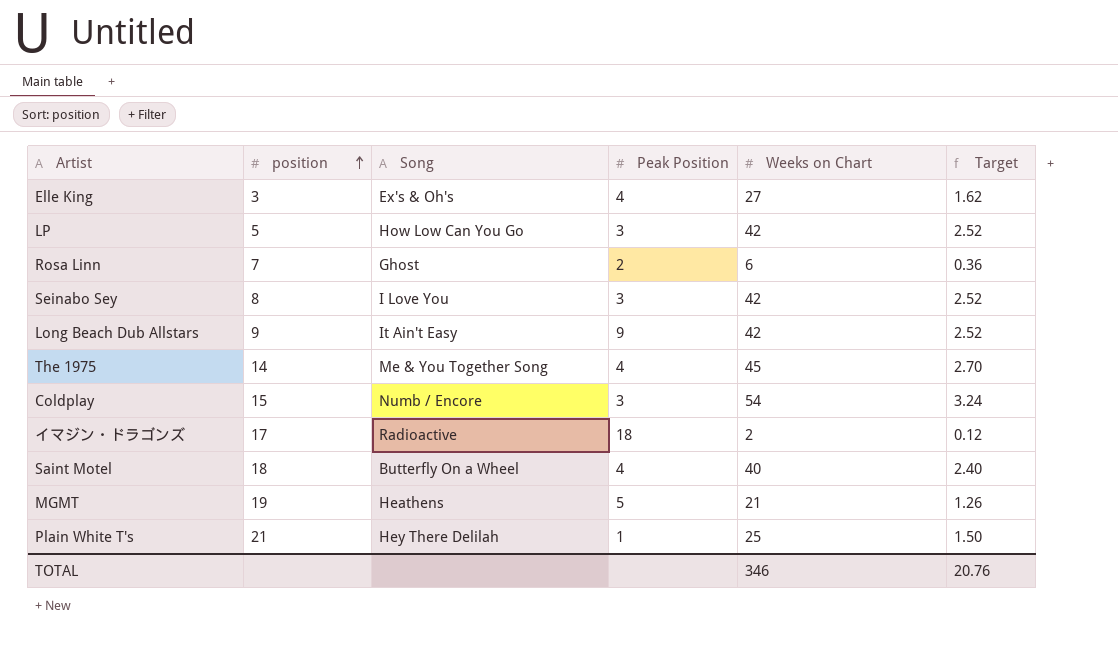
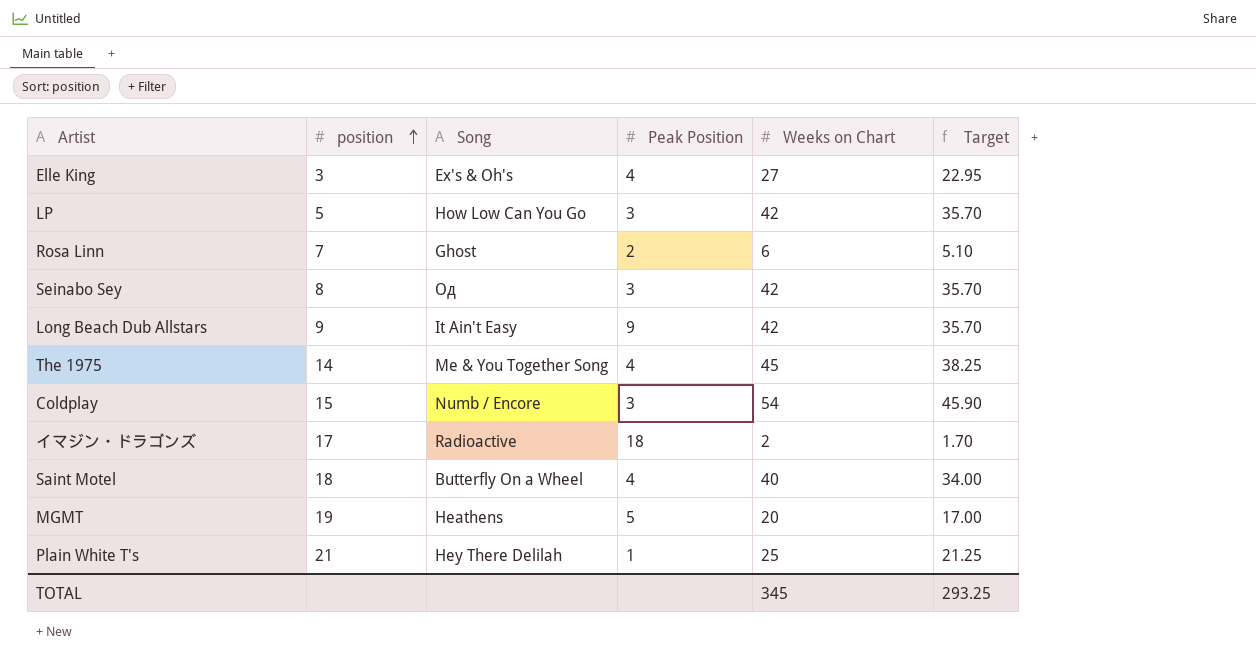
column Target | formula: [Weeks on Chart] * 0.06 -> [Weeks on Chart] * 0.85
Seinabo Sey | Song: I Love You -> Од
MGMT | Weeks on Chart: 21 -> 20
TOTAL | Weeks on Chart: 346 -> 345
TOTAL | Target: 20.76 -> 293.25

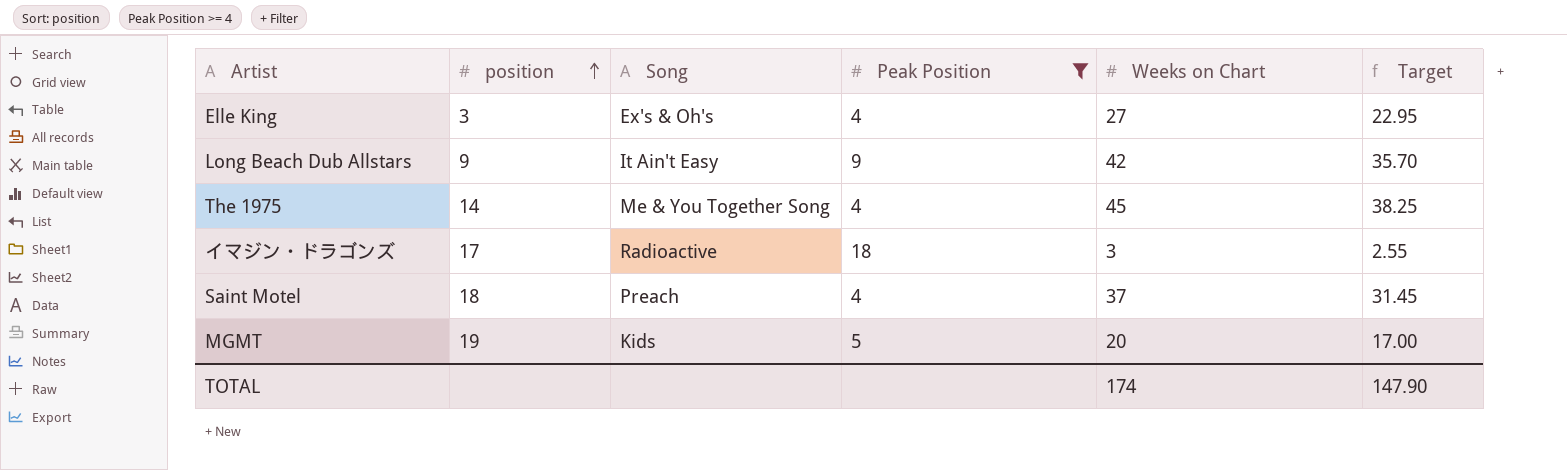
filter: none -> Peak Position >= 4
イマジン・ドラゴンズ | Weeks on Chart: 2 -> 3
イマジン・ドラゴンズ | Target: 1.70 -> 2.55
Saint Motel | Song: Butterfly On a Wheel -> Preach
Saint Motel | Weeks on Chart: 40 -> 37
Saint Motel | Target: 34.00 -> 31.45
MGMT | Song: Heathens -> Kids
TOTAL | Weeks on Chart: 345 -> 174
TOTAL | Target: 293.25 -> 147.90

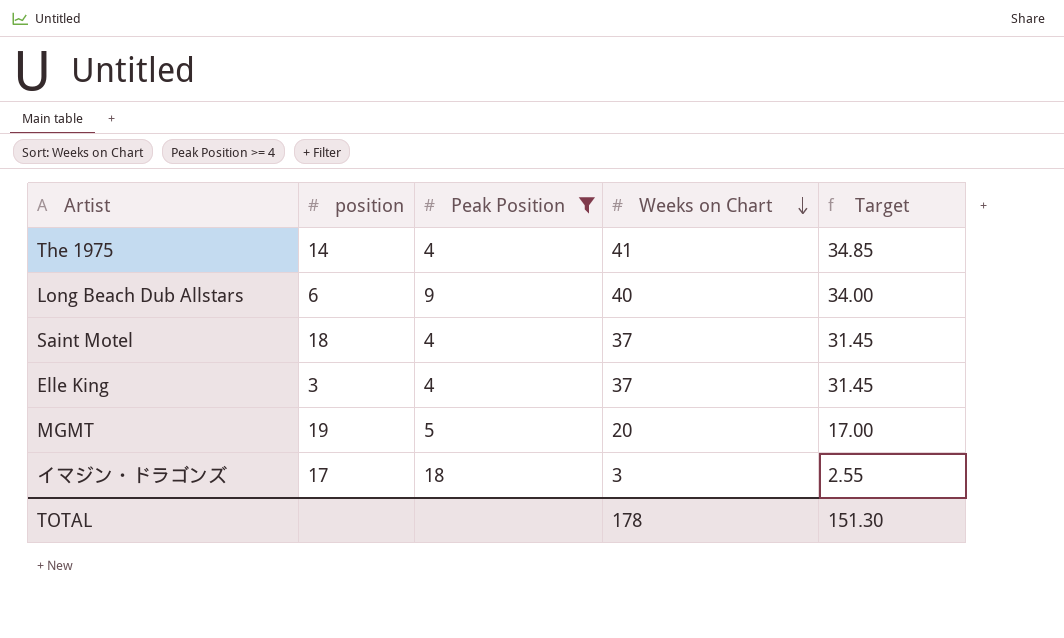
row order: position ascending -> Weeks on Chart descending
column Song | position: 3 -> none
The 1975 | Weeks on Chart: 45 -> 41
The 1975 | Target: 38.25 -> 34.85
Long Beach Dub Allstars | position: 9 -> 6
Long Beach Dub Allstars | Weeks on Chart: 42 -> 40
Long Beach Dub Allstars | Target: 35.70 -> 34.00
Elle King | Weeks on Chart: 27 -> 37
Elle King | Target: 22.95 -> 31.45
TOTAL | Weeks on Chart: 174 -> 178
TOTAL | Target: 147.90 -> 151.30

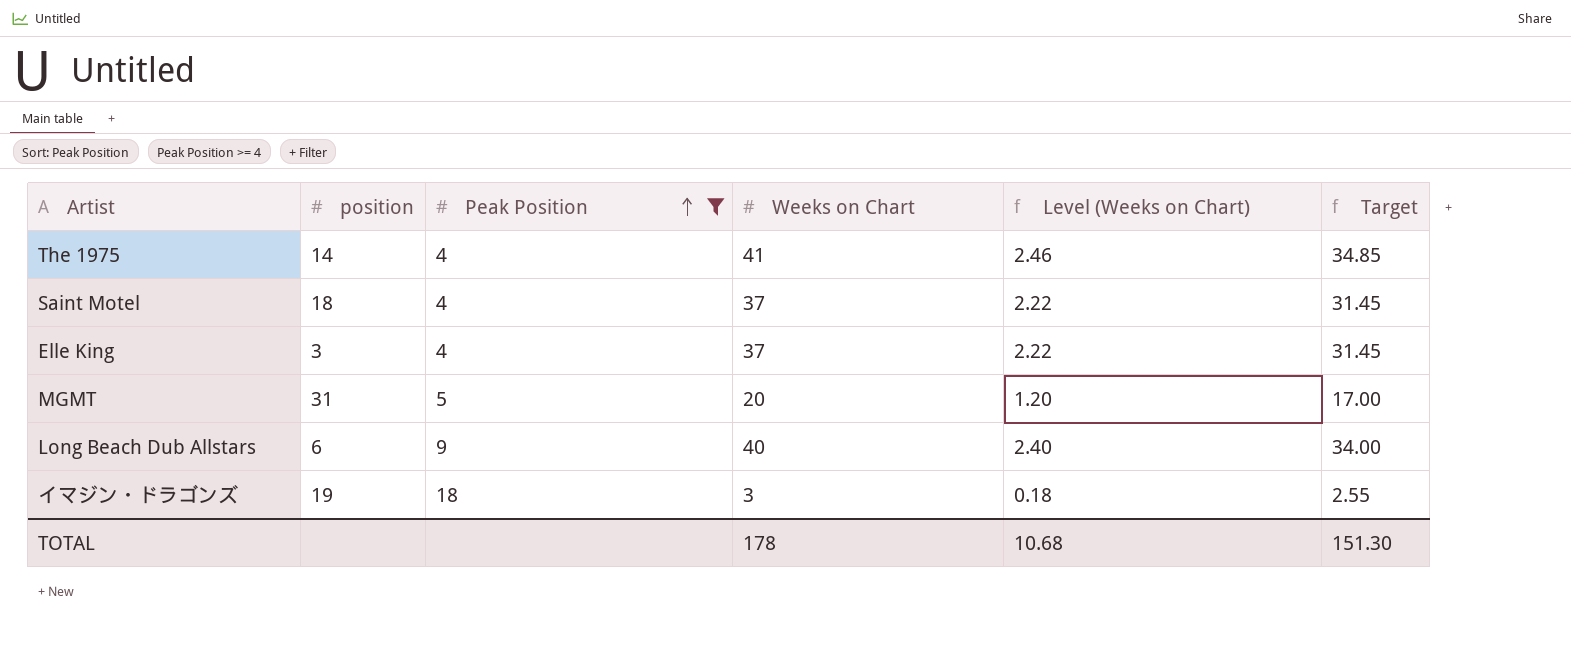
row order: Weeks on Chart descending -> Peak Position ascending
column Level (Weeks on Chart) | formula: none -> [Weeks on Chart] * 0.06
MGMT | position: 19 -> 31
イマジン・ドラゴンズ | position: 17 -> 19

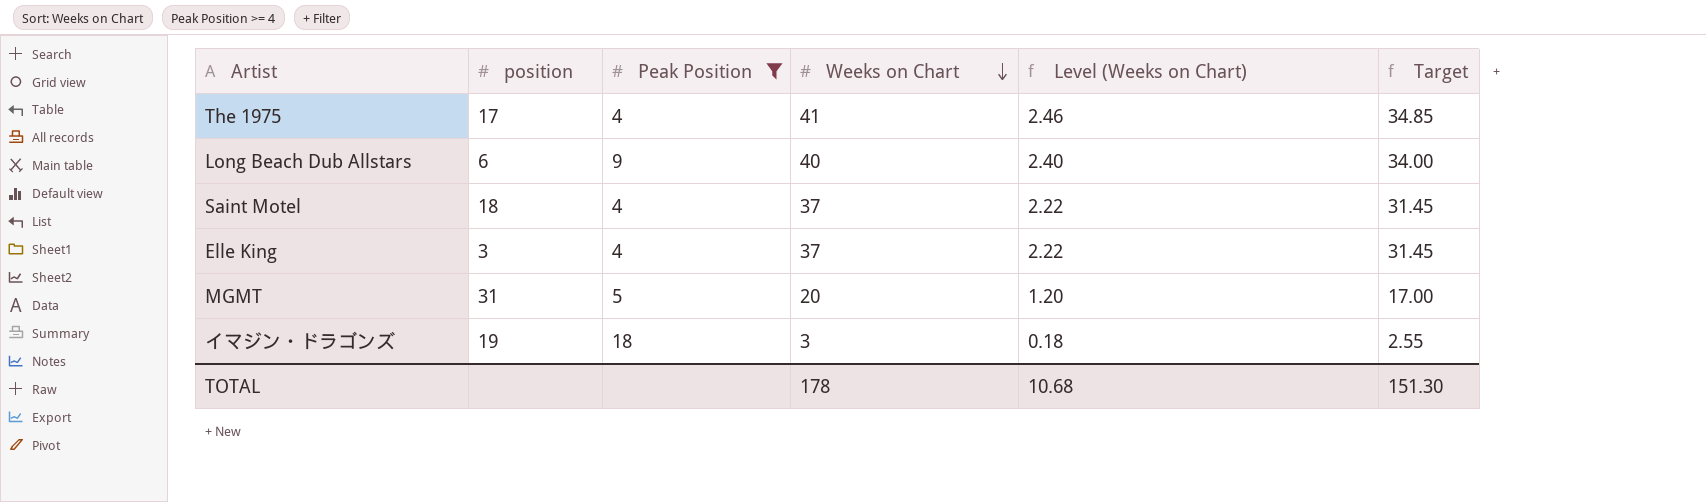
row order: Peak Position ascending -> Weeks on Chart descending
The 1975 | position: 14 -> 17

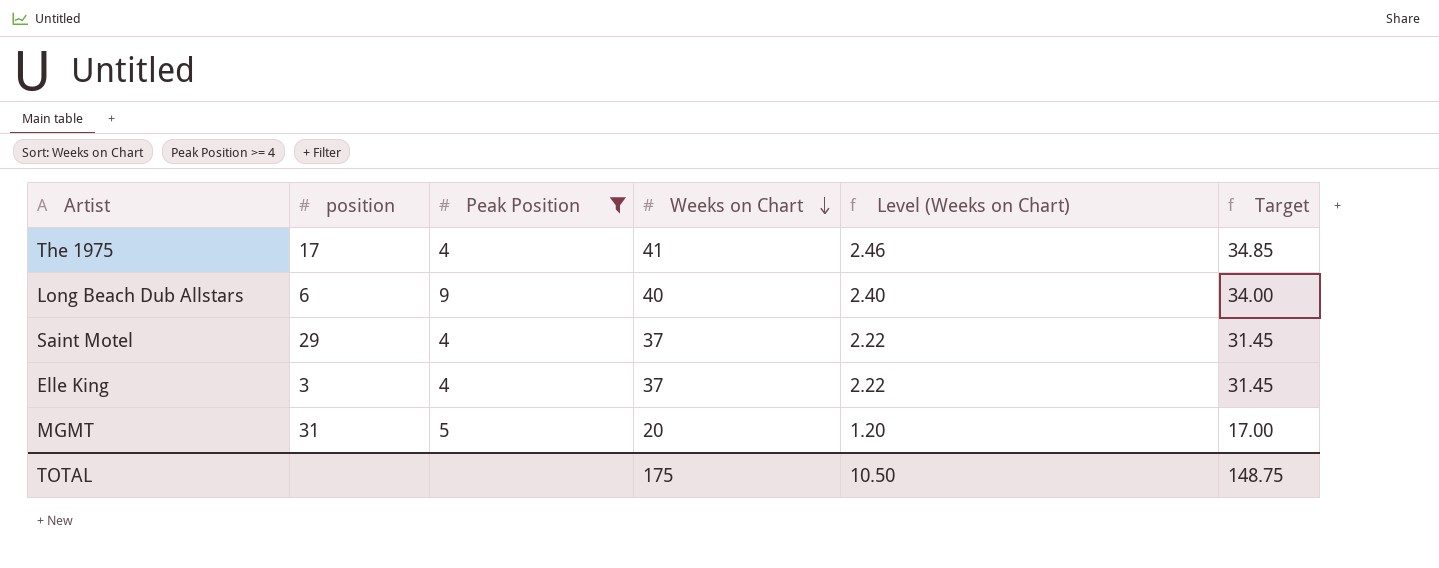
row イマジン・ドラゴンズ: 19 | 18 | 3 | 0.18 | 2.55 -> none
Saint Motel | position: 18 -> 29
TOTAL | Weeks on Chart: 178 -> 175
TOTAL | Level (Weeks on Chart): 10.68 -> 10.50
TOTAL | Target: 151.30 -> 148.75

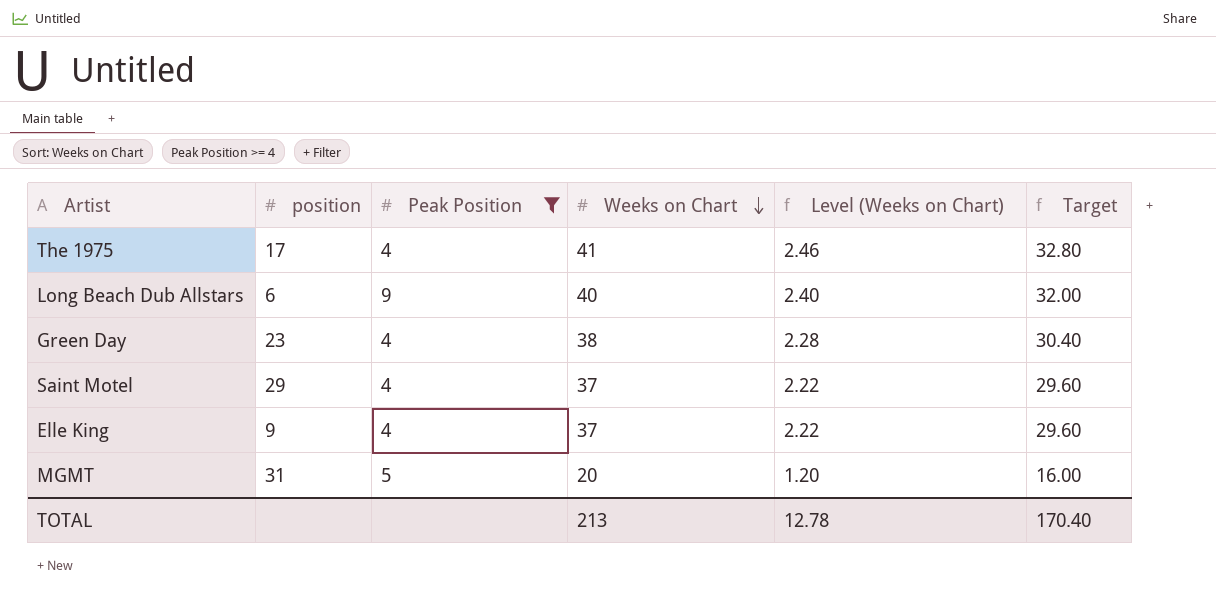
column Target | formula: [Weeks on Chart] * 0.85 -> [Weeks on Chart] * 0.8
row Green Day: none -> 23 | 4 | 38 | 2.28 | 30.40
Elle King | position: 3 -> 9
TOTAL | Weeks on Chart: 175 -> 213
TOTAL | Level (Weeks on Chart): 10.50 -> 12.78
TOTAL | Target: 148.75 -> 170.40

